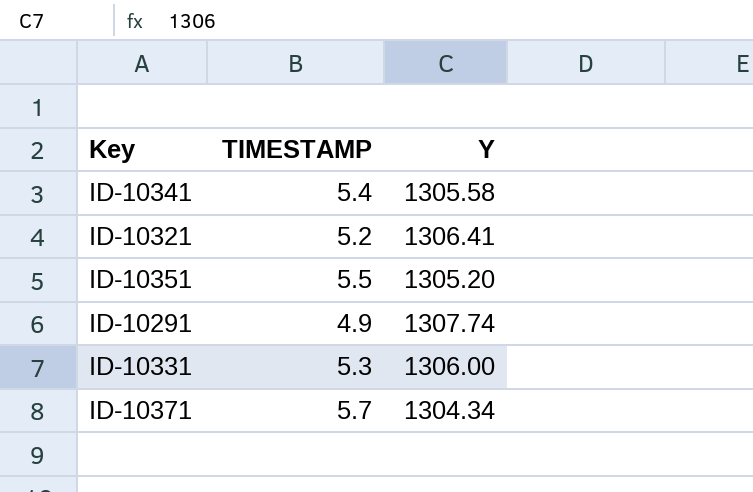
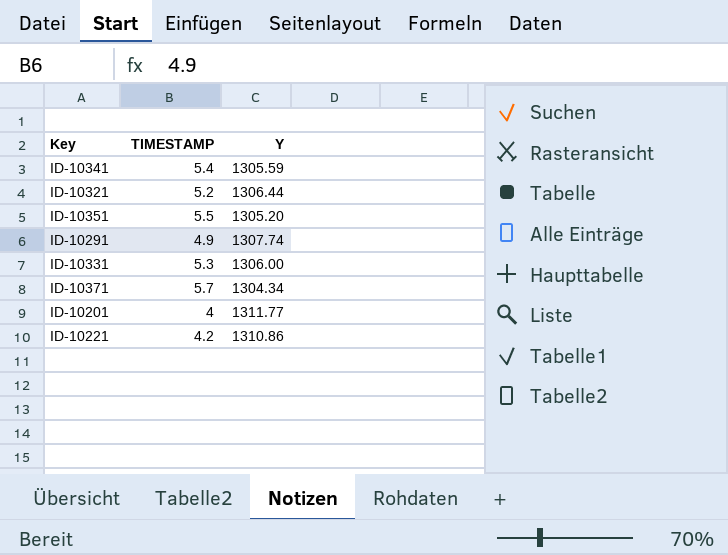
ID-10341 | Y: 1305.58 -> 1305.59
ID-10321 | Y: 1306.41 -> 1306.44
row ID-10201: none -> 4 | 1311.77
row ID-10221: none -> 4.2 | 1310.86

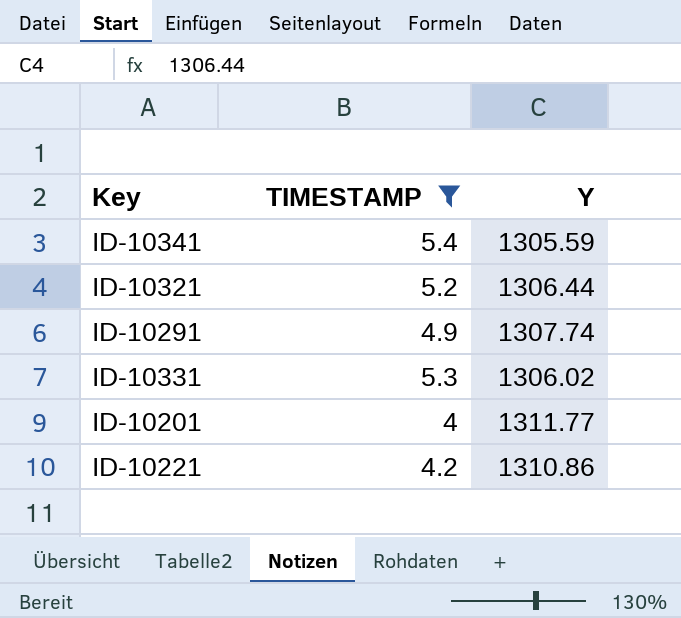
filter: none -> TIMESTAMP <= 5.4
ID-10331 | Y: 1306.00 -> 1306.02

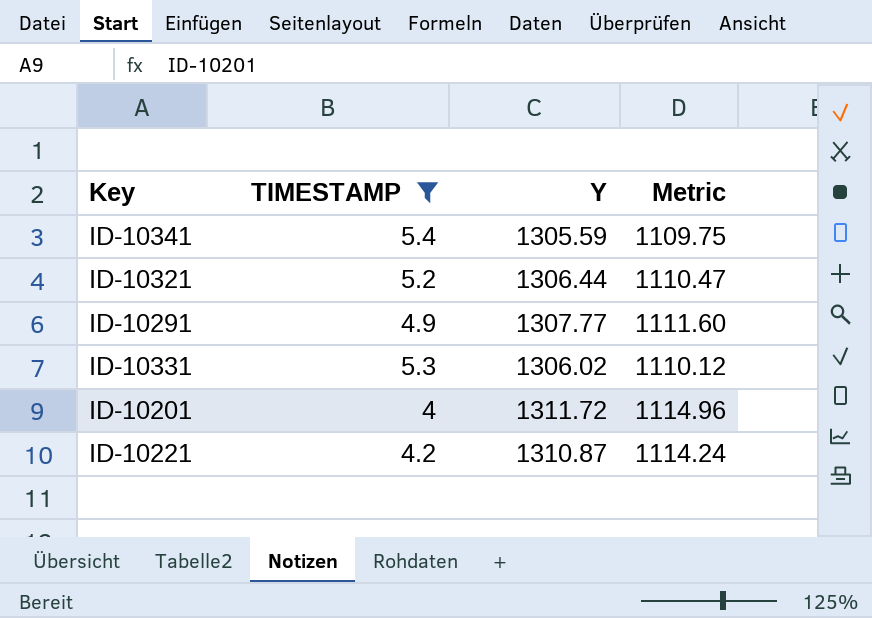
column Metric | formula: none -> [Y] * 0.85
ID-10291 | Y: 1307.74 -> 1307.77
ID-10201 | Y: 1311.77 -> 1311.72
ID-10221 | Y: 1310.86 -> 1310.87

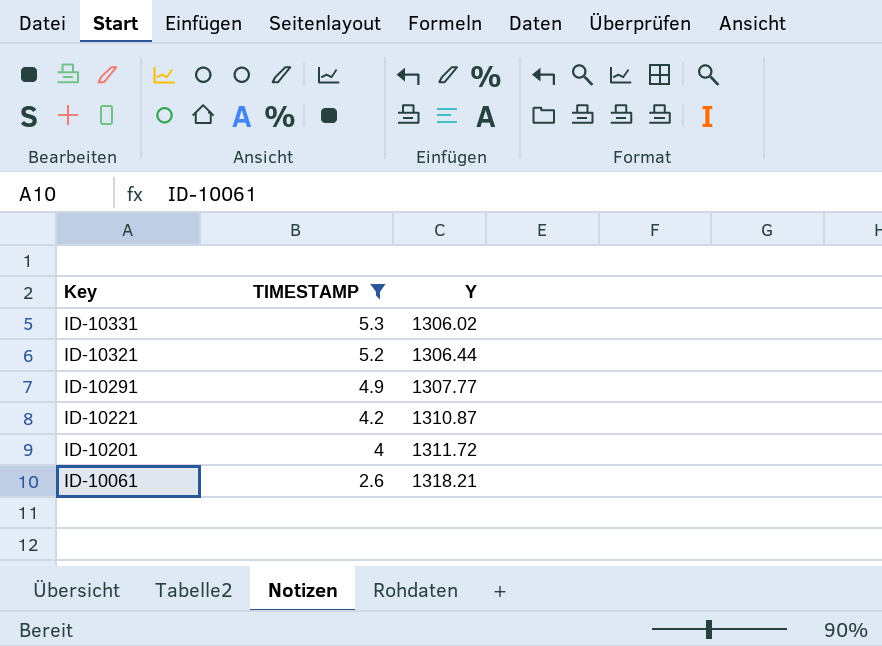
row order: none -> Key descending
column Metric | formula: [Y] * 0.85 -> none
row ID-10341: 5.4 | 1305.59 | 1109.75 -> none
row ID-10061: none -> 2.6 | 1318.21

